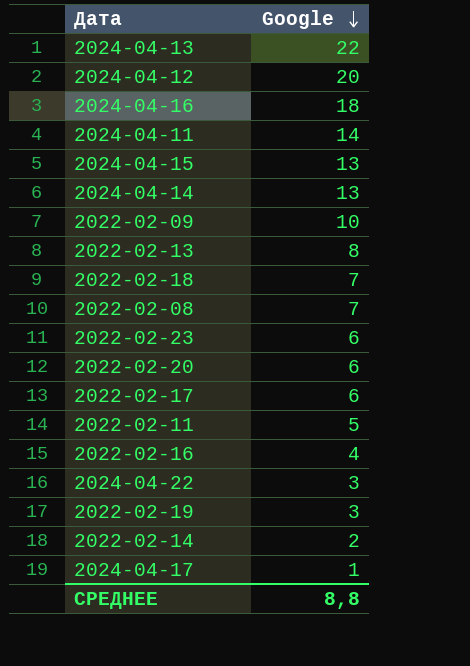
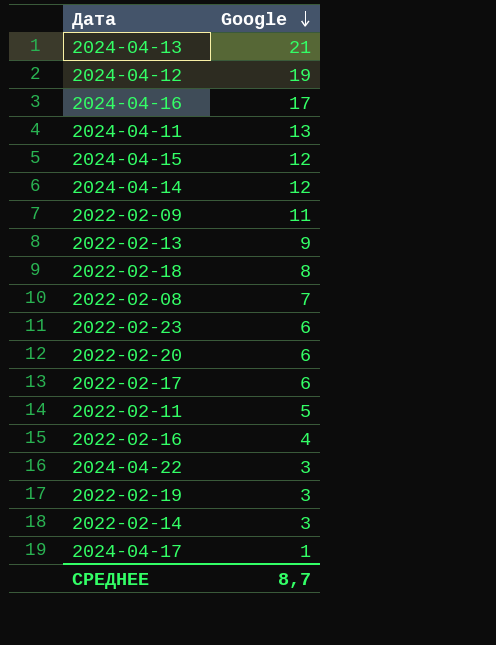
2024-04-13 | Google: 22 -> 21
2024-04-12 | Google: 20 -> 19
2024-04-16 | Google: 18 -> 17
2024-04-11 | Google: 14 -> 13
2024-04-15 | Google: 13 -> 12
2024-04-14 | Google: 13 -> 12
2022-02-09 | Google: 10 -> 11
2022-02-13 | Google: 8 -> 9
2022-02-18 | Google: 7 -> 8
2022-02-14 | Google: 2 -> 3
СРЕДНЕЕ | Google: 8,8 -> 8,7

